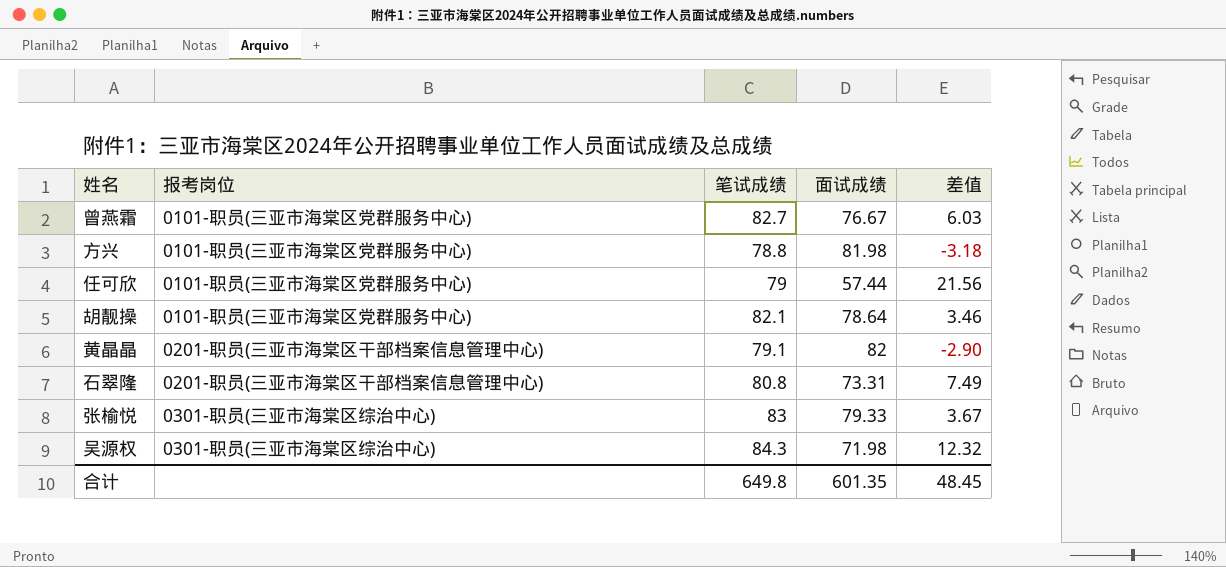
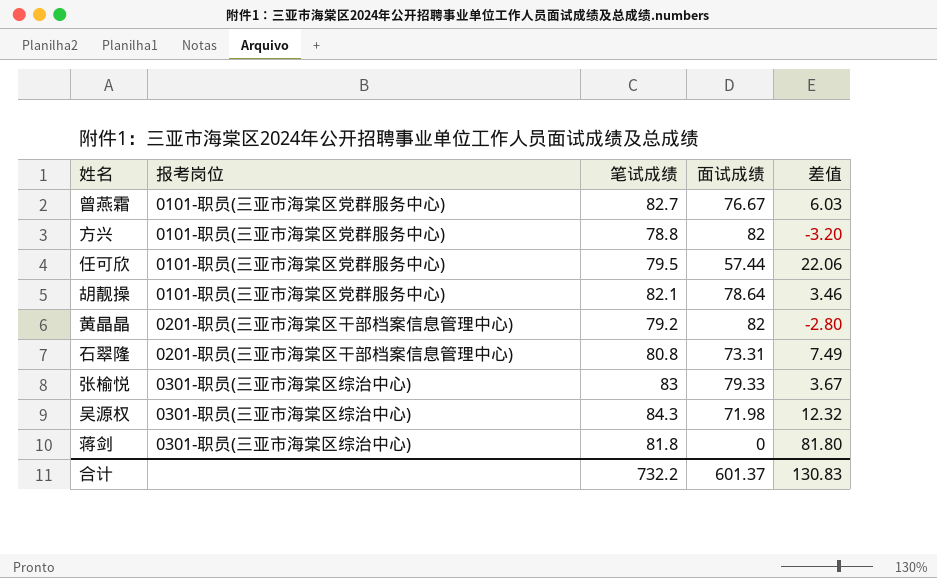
方兴 | 面试成绩: 81.98 -> 82
方兴 | 差值: -3.18 -> -3.20
任可欣 | 笔试成绩: 79 -> 79.5
任可欣 | 差值: 21.56 -> 22.06
黄晶晶 | 笔试成绩: 79.1 -> 79.2
黄晶晶 | 差值: -2.90 -> -2.80
row 蒋剑: none -> 0301-职员(三亚市海棠区综治中心) | 81.8 | 0 | 81.80
合计 | 笔试成绩: 649.8 -> 732.2
合计 | 面试成绩: 601.35 -> 601.37
合计 | 差值: 48.45 -> 130.83

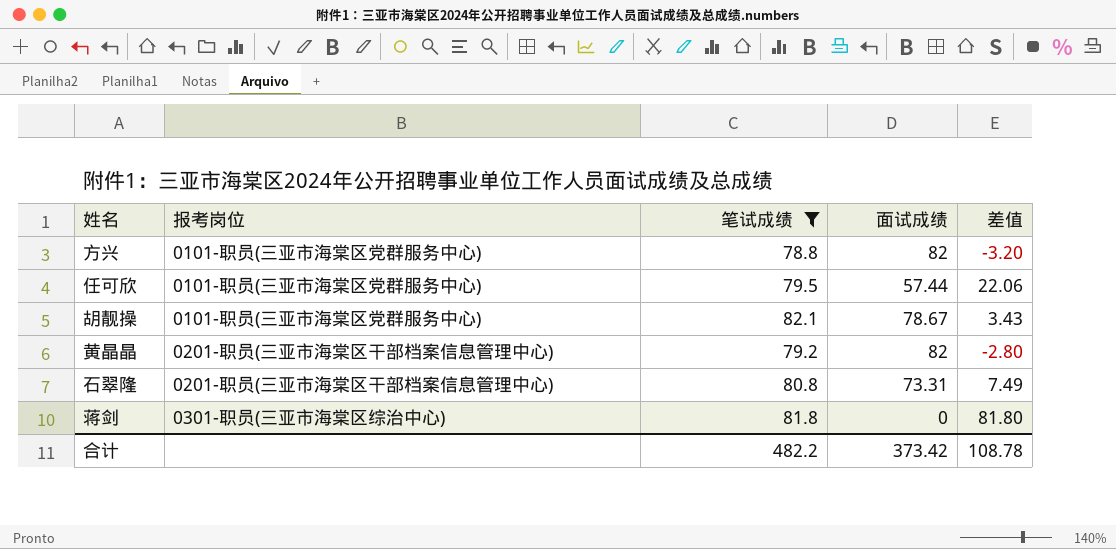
filter: none -> 笔试成绩 <= 82.1
胡靓操 | 面试成绩: 78.64 -> 78.67
胡靓操 | 差值: 3.46 -> 3.43
合计 | 笔试成绩: 732.2 -> 482.2
合计 | 面试成绩: 601.37 -> 373.42
合计 | 差值: 130.83 -> 108.78

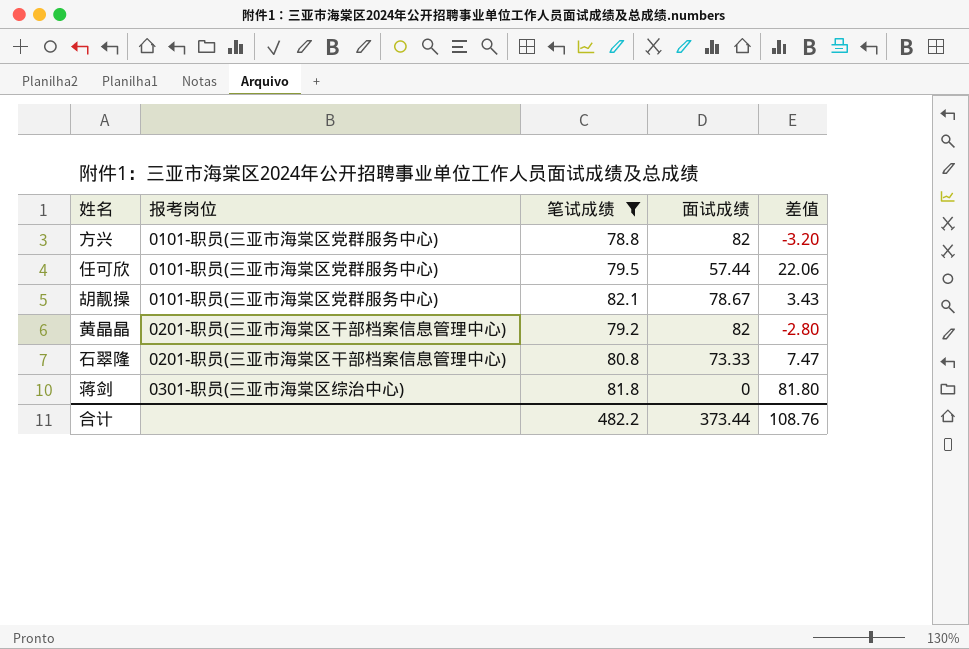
石翠隆 | 面试成绩: 73.31 -> 73.33
石翠隆 | 差值: 7.49 -> 7.47
合计 | 面试成绩: 373.42 -> 373.44
合计 | 差值: 108.78 -> 108.76

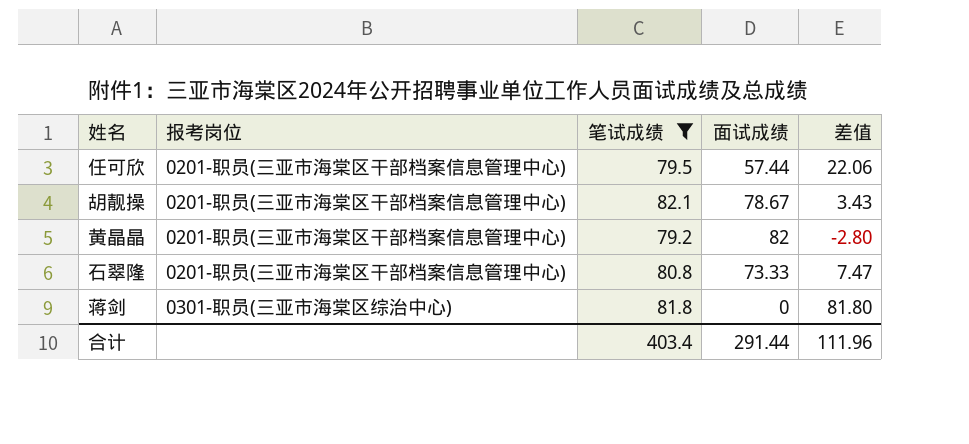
row 方兴: 0101-职员(三亚市海棠区党群服务中心) | 78.8 | 82 | -3.20 -> none
任可欣 | 报考岗位: 0101-职员(三亚市海棠区党群服务中心) -> 0201-职员(三亚市海棠区干部档案信息管理中心)
胡靓操 | 报考岗位: 0101-职员(三亚市海棠区党群服务中心) -> 0201-职员(三亚市海棠区干部档案信息管理中心)
合计 | 笔试成绩: 482.2 -> 403.4
合计 | 面试成绩: 373.44 -> 291.44
合计 | 差值: 108.76 -> 111.96

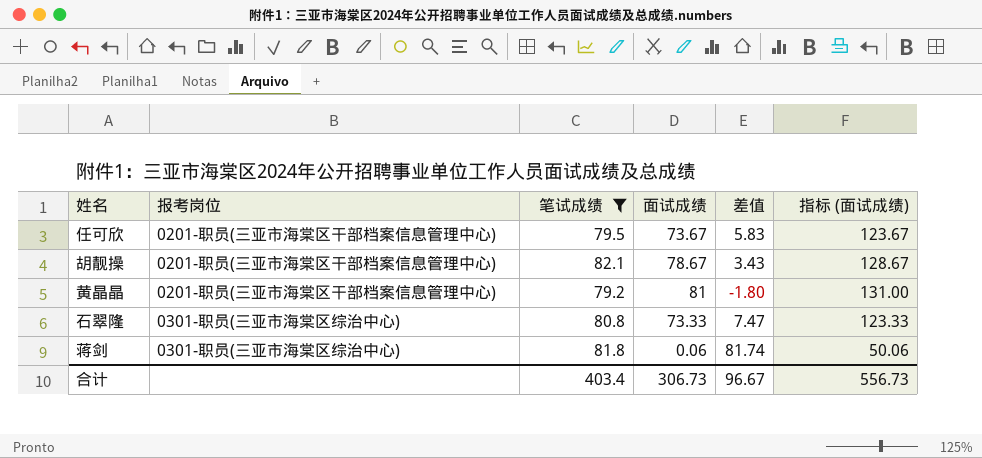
column 指标 (面试成绩) | formula: none -> [面试成绩] + 50
任可欣 | 面试成绩: 57.44 -> 73.67
任可欣 | 差值: 22.06 -> 5.83
黄晶晶 | 面试成绩: 82 -> 81
黄晶晶 | 差值: -2.80 -> -1.80
石翠隆 | 报考岗位: 0201-职员(三亚市海棠区干部档案信息管理中心) -> 0301-职员(三亚市海棠区综治中心)
蒋剑 | 面试成绩: 0 -> 0.06
蒋剑 | 差值: 81.80 -> 81.74
合计 | 面试成绩: 291.44 -> 306.73
合计 | 差值: 111.96 -> 96.67

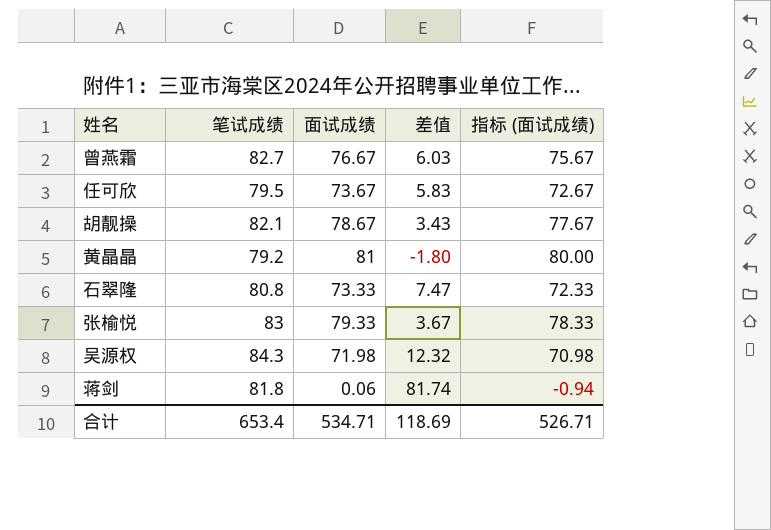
filter: 笔试成绩 <= 82.1 -> none
column 报考岗位 | position: 2 -> none
column 指标 (面试成绩) | formula: [面试成绩] + 50 -> [面试成绩] - 1
合计 | 笔试成绩: 403.4 -> 653.4
合计 | 面试成绩: 306.73 -> 534.71
合计 | 差值: 96.67 -> 118.69
合计 | 指标 (面试成绩): 556.73 -> 526.71

